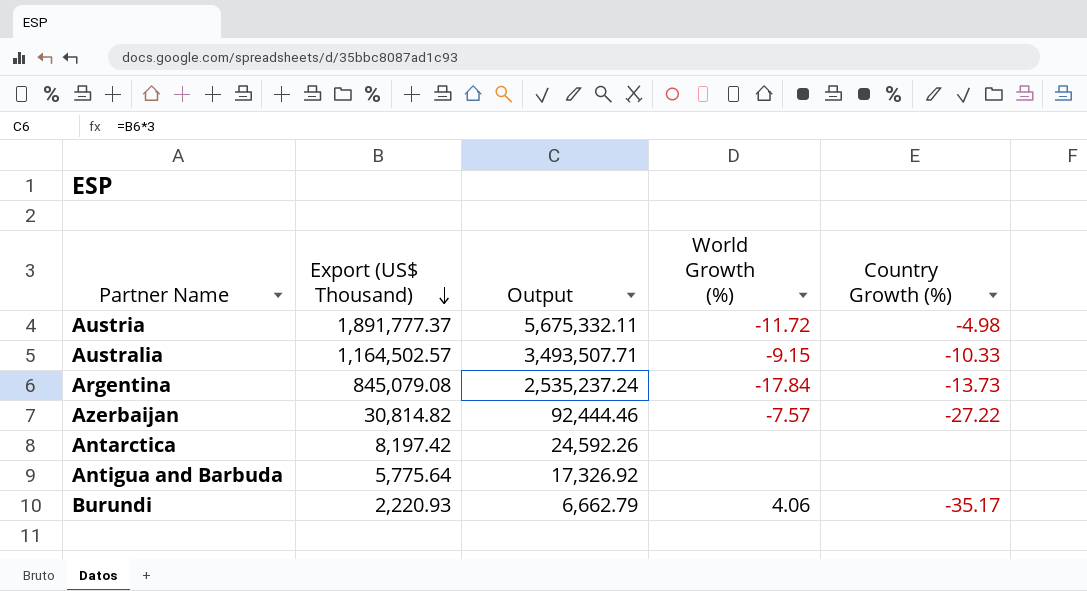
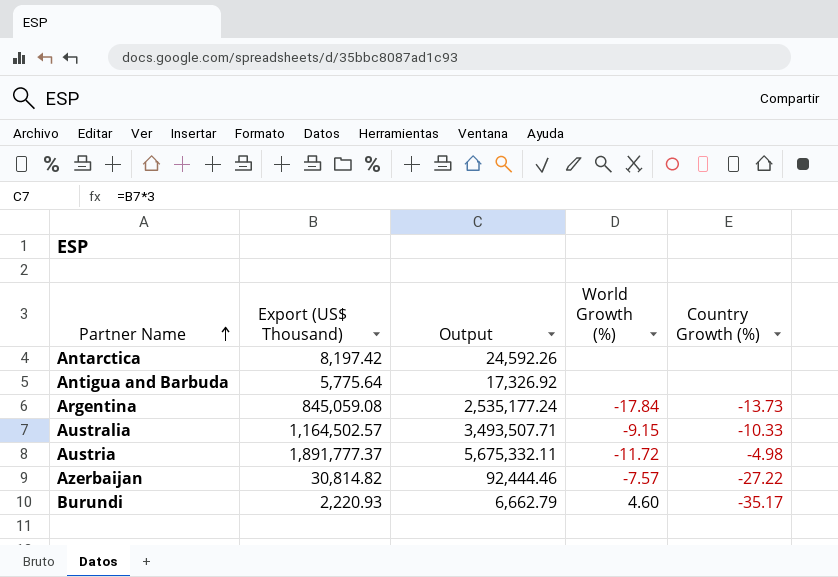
row order: Export (US$ Thousand) descending -> Partner Name ascending
Argentina | Export (US$ Thousand): 845,079.08 -> 845,059.08
Argentina | Output: 2,535,237.24 -> 2,535,177.24
Burundi | World Growth (%): 4.06 -> 4.60

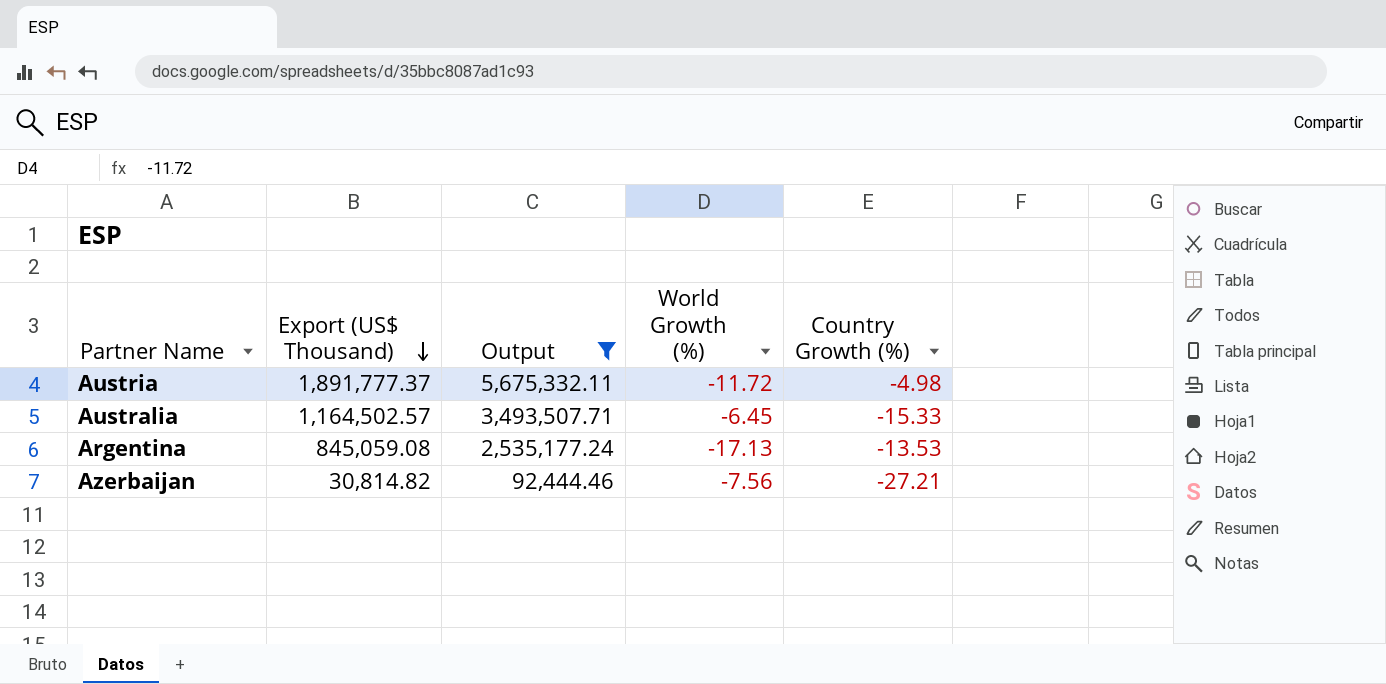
filter: none -> Output >= 92,444.46
row order: Partner Name ascending -> Export (US$ Thousand) descending
Australia | World Growth (%): -9.15 -> -6.45
Australia | Country Growth (%): -10.33 -> -15.33
Argentina | World Growth (%): -17.84 -> -17.13
Argentina | Country Growth (%): -13.73 -> -13.53
Azerbaijan | World Growth (%): -7.57 -> -7.56
Azerbaijan | Country Growth (%): -27.22 -> -27.21

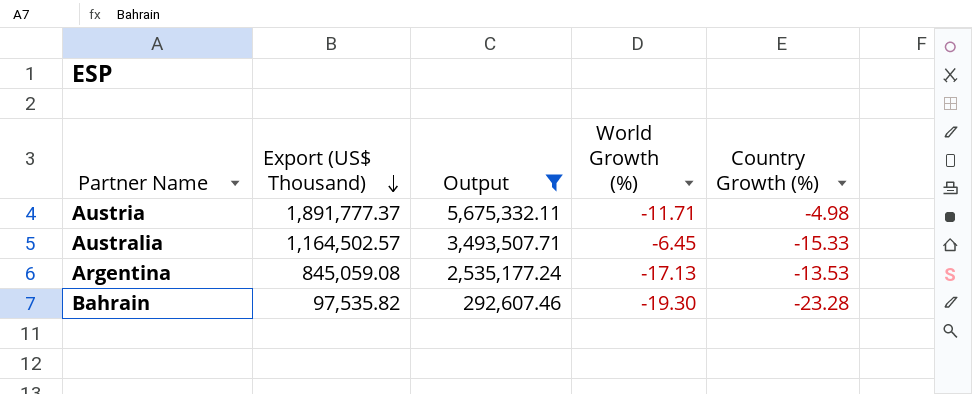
row Azerbaijan: 30,814.82 | 92,444.46 | -7.56 | -27.21 -> none
Austria | World Growth (%): -11.72 -> -11.71
row Bahrain: none -> 97,535.82 | 292,607.46 | -19.30 | -23.28

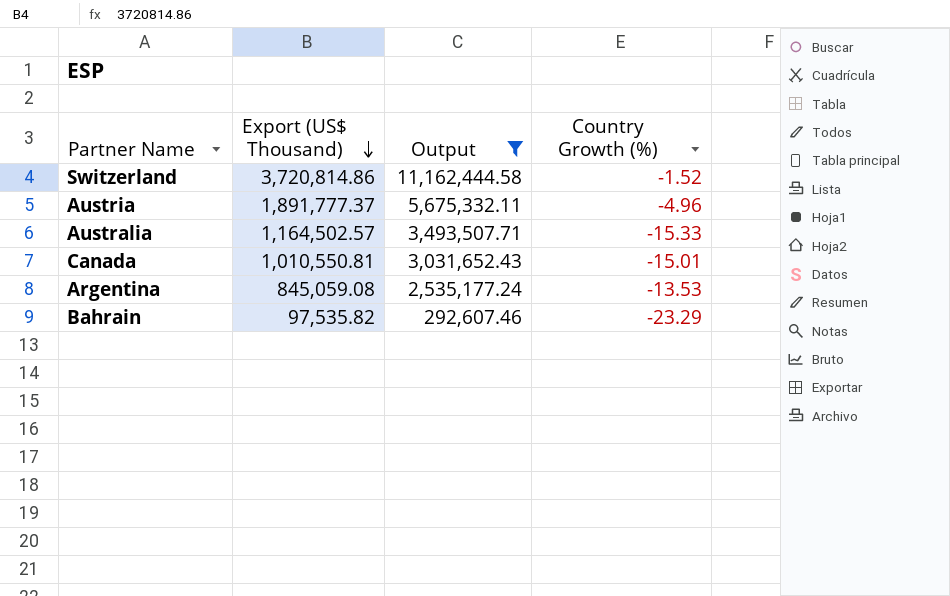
column World Growth (%) | position: 4 -> none
row Switzerland: none -> 3,720,814.86 | 11,162,444.58 | -1.52
Austria | Country Growth (%): -4.98 -> -4.96
row Canada: none -> 1,010,550.81 | 3,031,652.43 | -15.01
Bahrain | Country Growth (%): -23.28 -> -23.29

